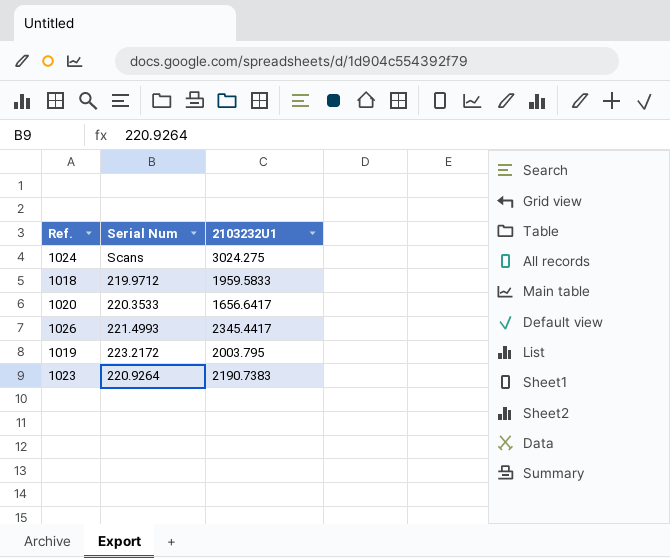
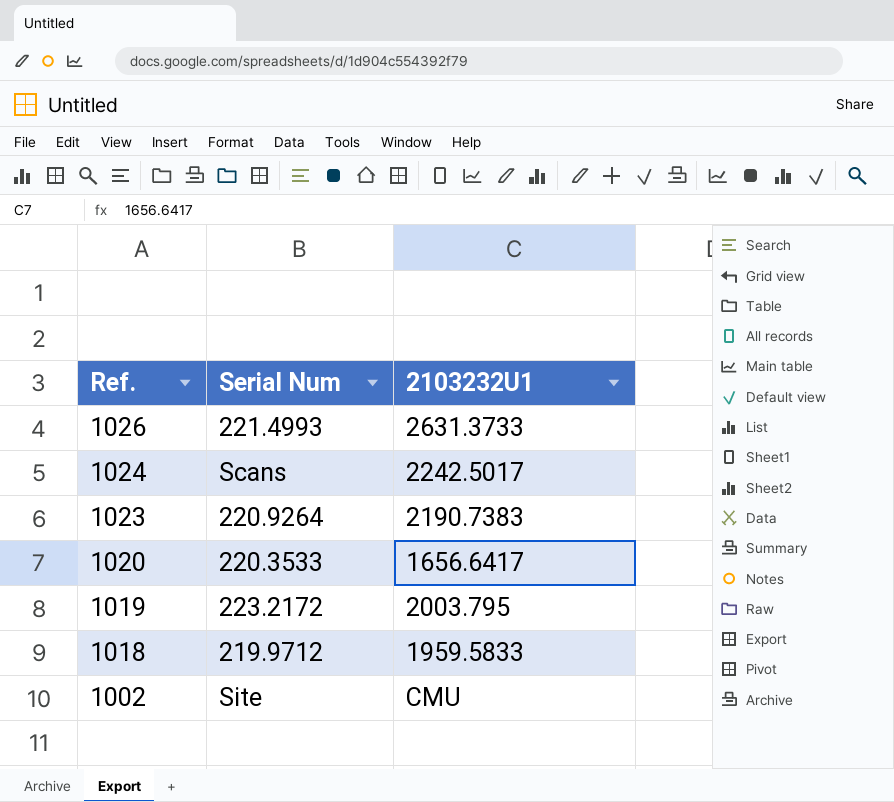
row order: none -> Ref. descending
1026 | 2103232U1: 2345.4417 -> 2631.3733
1024 | 2103232U1: 3024.275 -> 2242.5017
row 1002: none -> Site | CMU

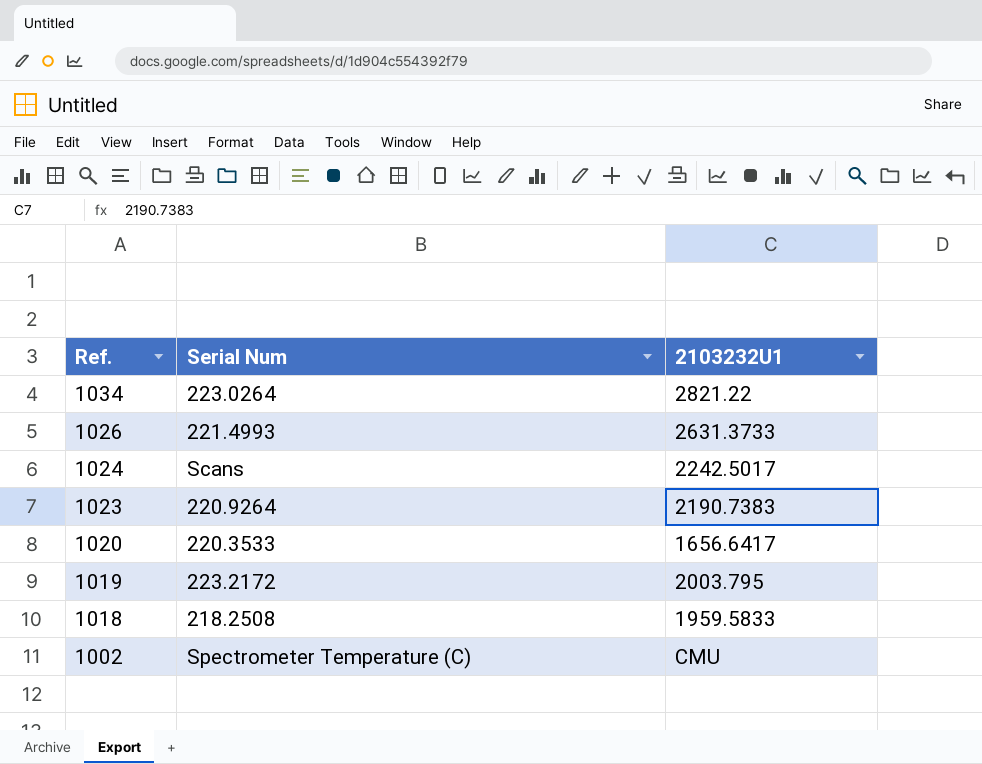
row 1034: none -> 223.0264 | 2821.22
1018 | Serial Num: 219.9712 -> 218.2508
1002 | Serial Num: Site -> Spectrometer Temperature (C)

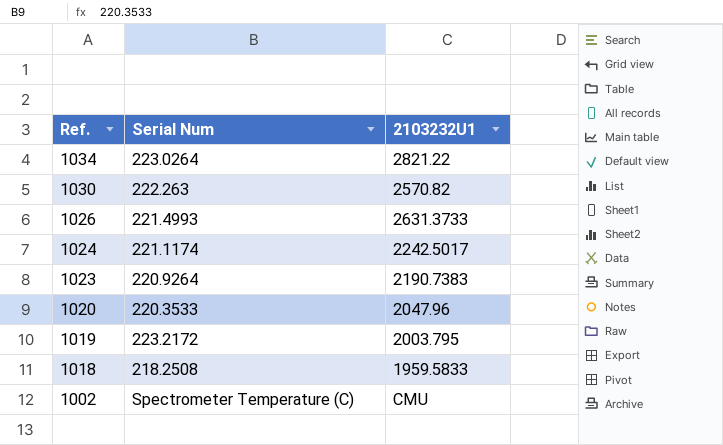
row 1030: none -> 222.263 | 2570.82
1024 | Serial Num: Scans -> 221.1174
1020 | 2103232U1: 1656.6417 -> 2047.96

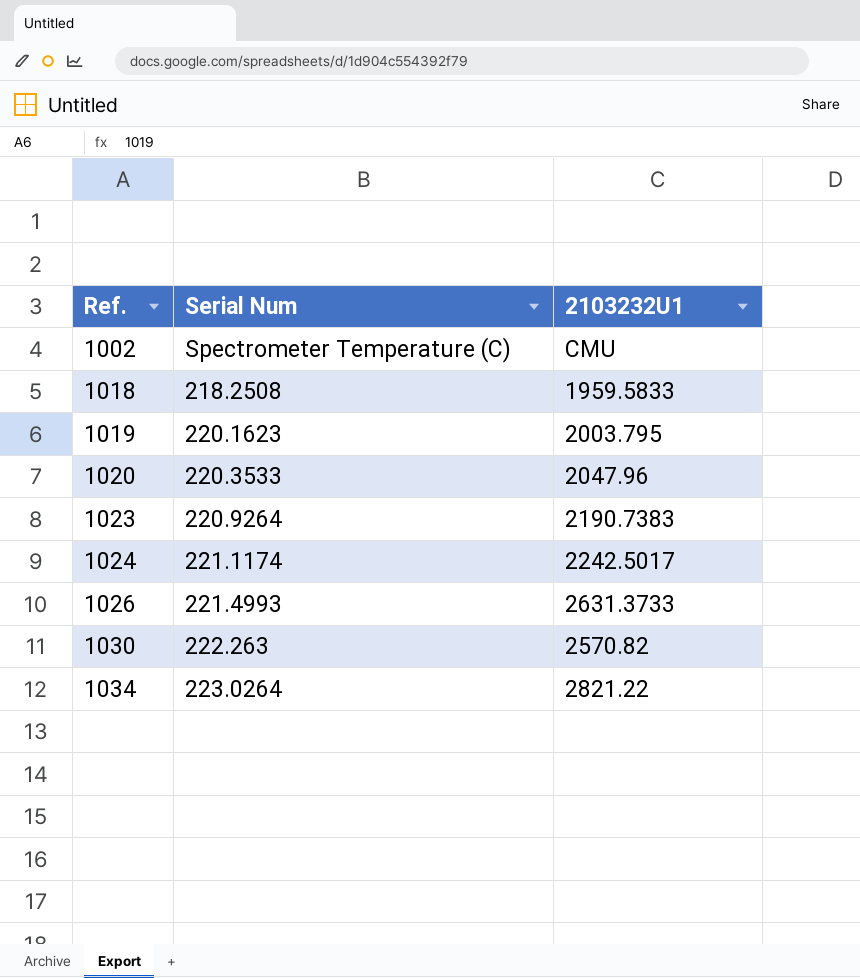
row order: Ref. descending -> Ref. ascending
1019 | Serial Num: 223.2172 -> 220.1623

